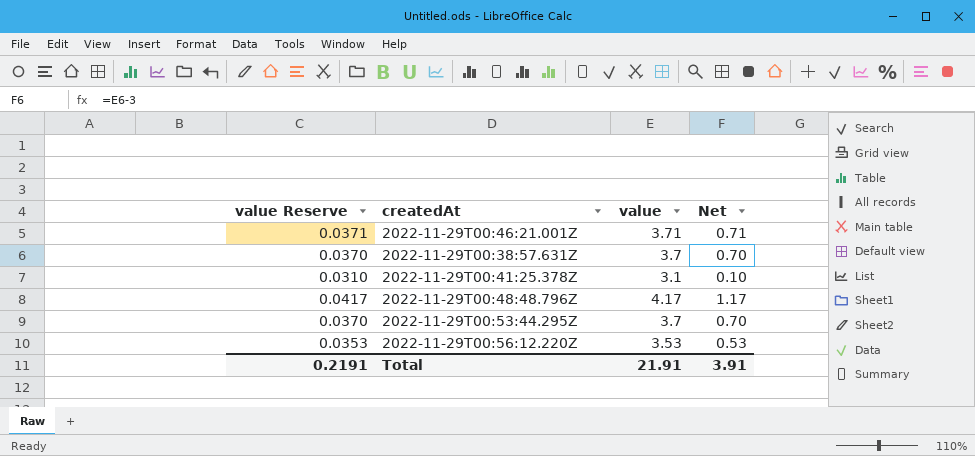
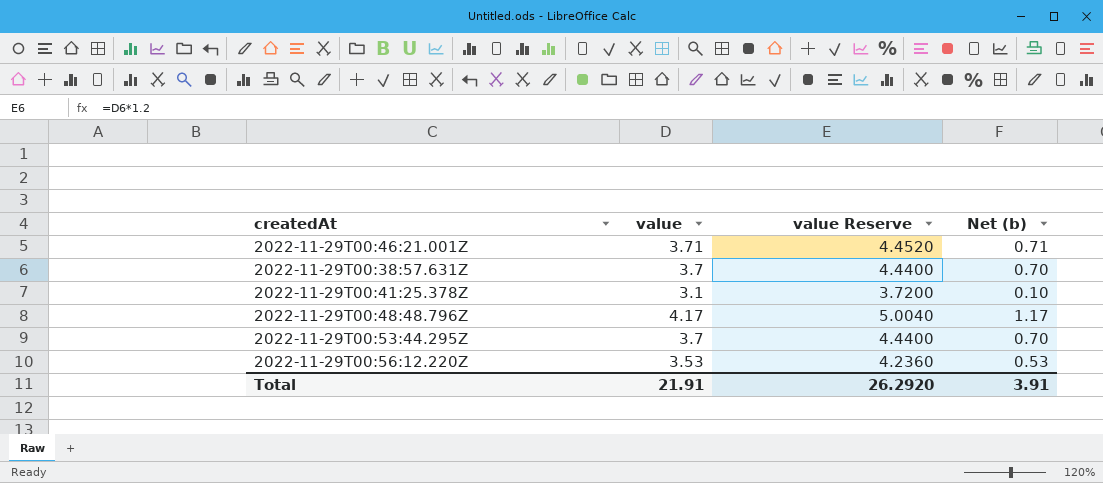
column value Reserve | formula: [value] * 0.01 -> [value] * 1.2
column value Reserve | position: 1 -> 3
column name: Net -> Net (b)
Total | value Reserve: 0.2191 -> 26.2920

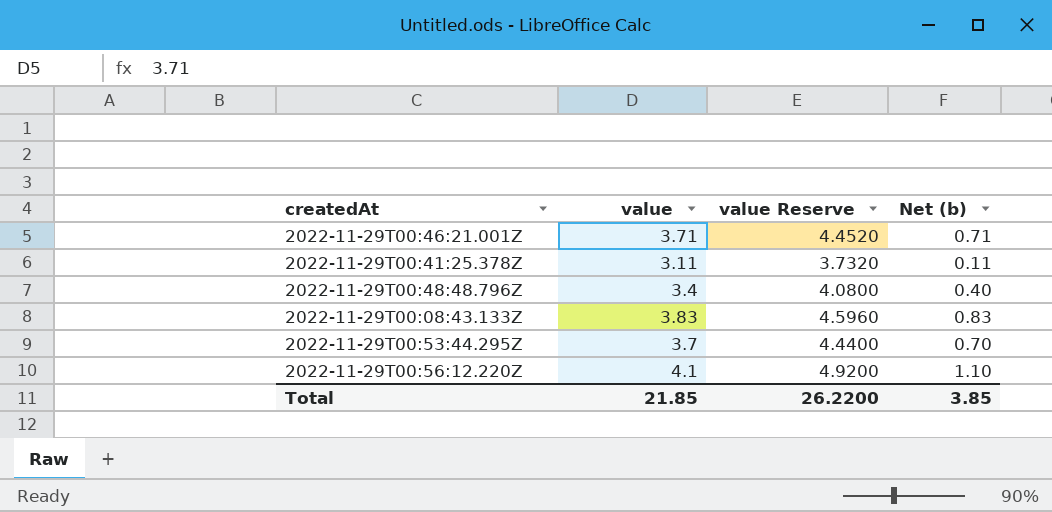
row 2022-11-29T00:38:57.631Z: 3.7 | 4.4400 | 0.70 -> none
2022-11-29T00:41:25.378Z | value: 3.1 -> 3.11
2022-11-29T00:41:25.378Z | value Reserve: 3.7200 -> 3.7320
2022-11-29T00:41:25.378Z | Net (b): 0.10 -> 0.11
2022-11-29T00:48:48.796Z | value: 4.17 -> 3.4
2022-11-29T00:48:48.796Z | value Reserve: 5.0040 -> 4.0800
2022-11-29T00:48:48.796Z | Net (b): 1.17 -> 0.40
row 2022-11-29T00:08:43.133Z: none -> 3.83 | 4.5960 | 0.83
2022-11-29T00:56:12.220Z | value: 3.53 -> 4.1
2022-11-29T00:56:12.220Z | value Reserve: 4.2360 -> 4.9200
2022-11-29T00:56:12.220Z | Net (b): 0.53 -> 1.10
Total | value: 21.91 -> 21.85
Total | value Reserve: 26.2920 -> 26.2200
Total | Net (b): 3.91 -> 3.85

